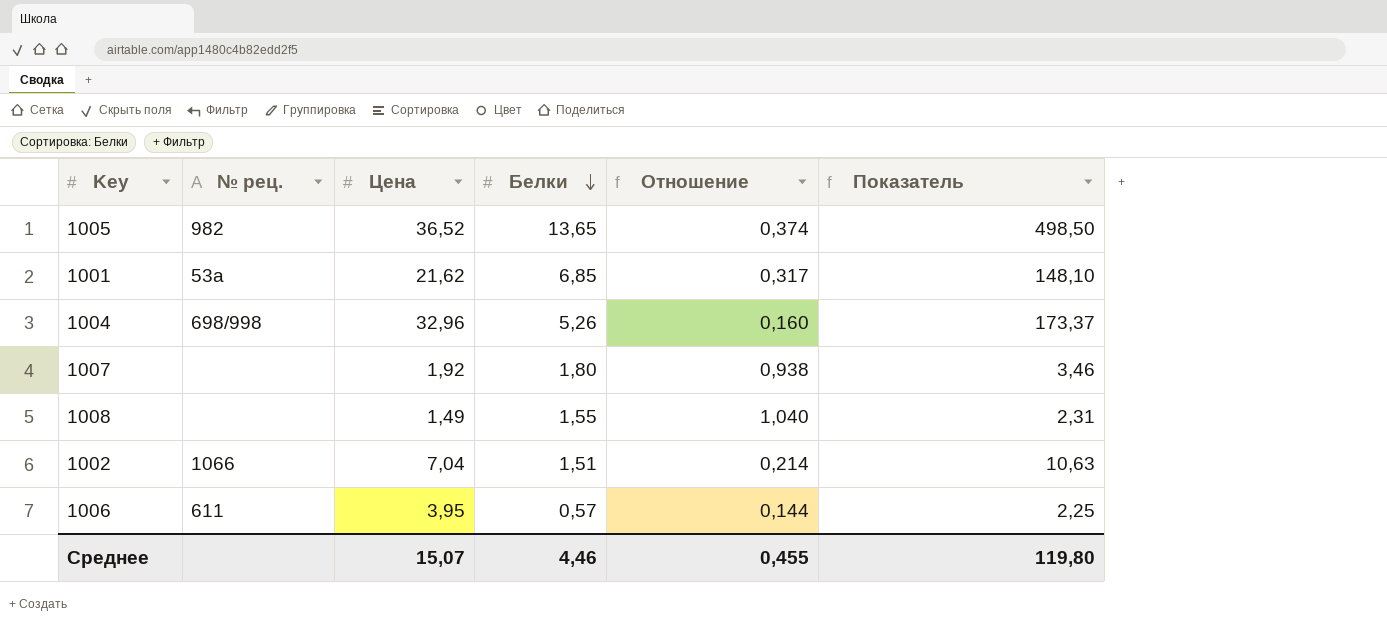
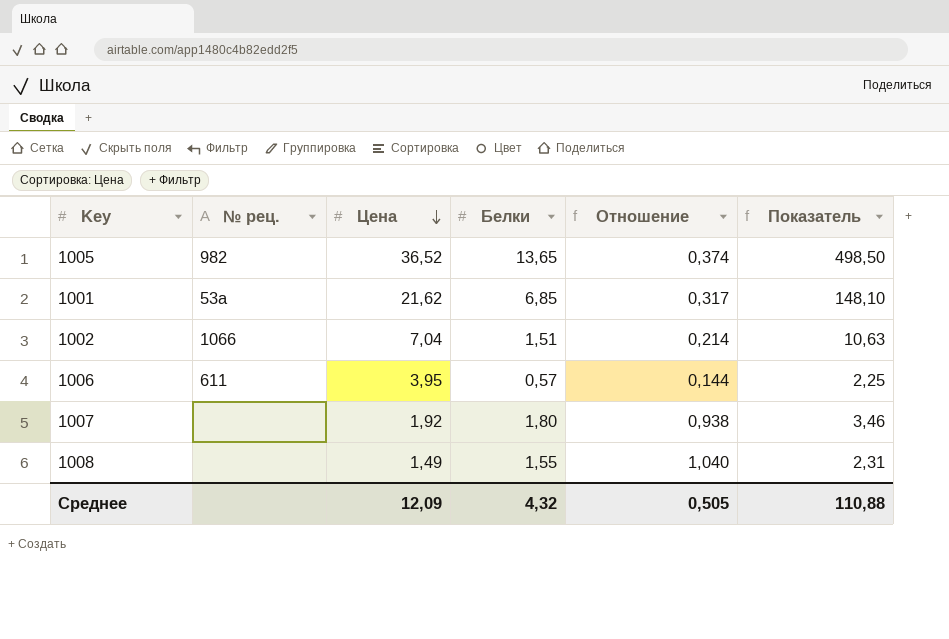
row order: Белки descending -> Цена descending
row 1004: 698/998 | 32,96 | 5,26 | 0,160 | 173,37 -> none
Среднее | Цена: 15,07 -> 12,09
Среднее | Белки: 4,46 -> 4,32
Среднее | Отношение: 0,455 -> 0,505
Среднее | Показатель: 119,80 -> 110,88

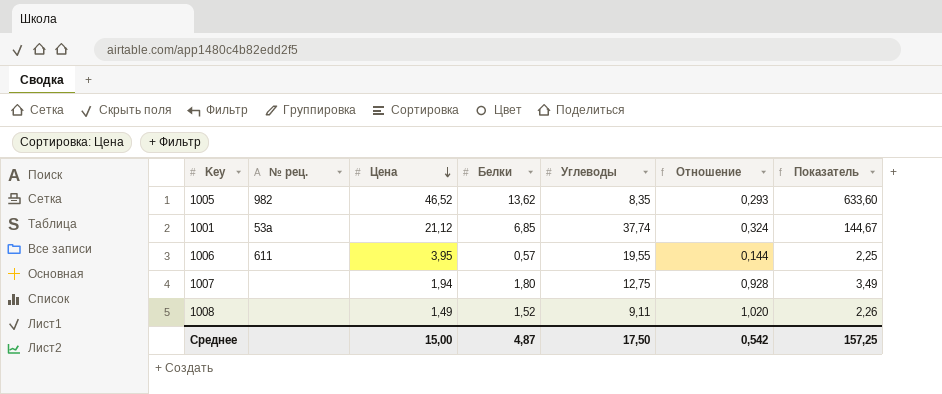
column Углеводы | position: none -> 5
row 1002: 1066 | 7,04 | 1,51 | 0,214 | 10,63 -> none
1005 | Цена: 36,52 -> 46,52
1005 | Белки: 13,65 -> 13,62
1005 | Отношение: 0,374 -> 0,293
1005 | Показатель: 498,50 -> 633,60
1001 | Цена: 21,62 -> 21,12
1001 | Отношение: 0,317 -> 0,324
1001 | Показатель: 148,10 -> 144,67
1007 | Цена: 1,92 -> 1,94
1007 | Отношение: 0,938 -> 0,928
1007 | Показатель: 3,46 -> 3,49
1008 | Белки: 1,55 -> 1,52
1008 | Отношение: 1,040 -> 1,020
1008 | Показатель: 2,31 -> 2,26
Среднее | Цена: 12,09 -> 15,00
Среднее | Белки: 4,32 -> 4,87
Среднее | Отношение: 0,505 -> 0,542
Среднее | Показатель: 110,88 -> 157,25

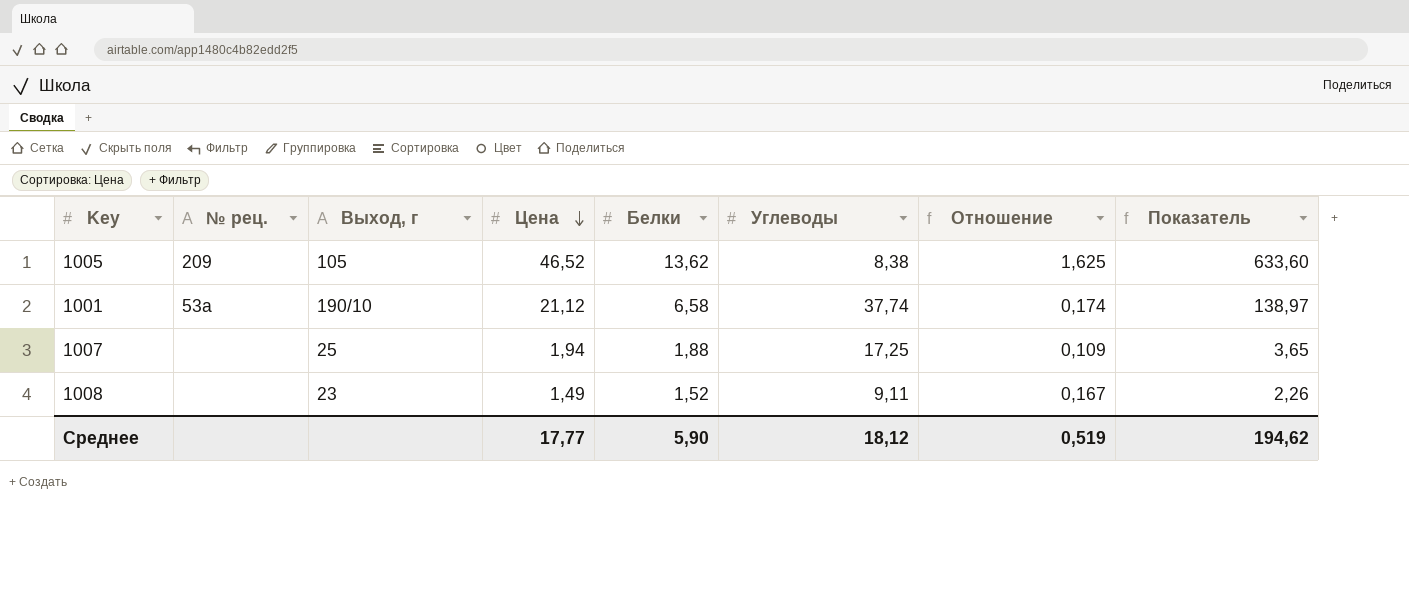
column Выход, г | position: none -> 3
column Отношение | formula: [Белки] / [Цена] -> [Белки] / [Углеводы]
row 1006: 611 | 3,95 | 0,57 | 19,55 | 0,144 | 2,25 -> none
1005 | № рец.: 982 -> 209
1005 | Углеводы: 8,35 -> 8,38
1001 | Белки: 6,85 -> 6,58
1001 | Показатель: 144,67 -> 138,97
1007 | Белки: 1,80 -> 1,88
1007 | Углеводы: 12,75 -> 17,25
1007 | Показатель: 3,49 -> 3,65
Среднее | Цена: 15,00 -> 17,77
Среднее | Белки: 4,87 -> 5,90
Среднее | Углеводы: 17,50 -> 18,12
Среднее | Отношение: 0,542 -> 0,519
Среднее | Показатель: 157,25 -> 194,62

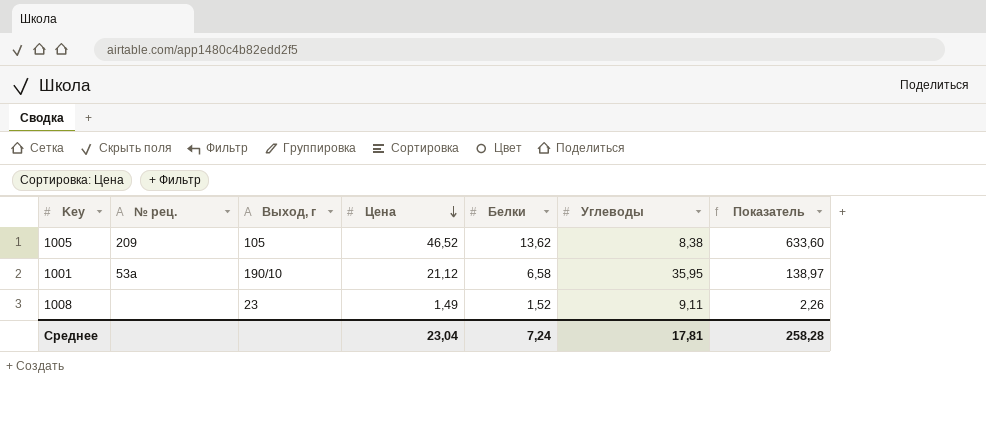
column Отношение | formula: [Белки] / [Углеводы] -> none
row 1007: none | 25 | 1,94 | 1,88 | 17,25 | 0,109 | 3,65 -> none
1001 | Углеводы: 37,74 -> 35,95
Среднее | Цена: 17,77 -> 23,04
Среднее | Белки: 5,90 -> 7,24
Среднее | Углеводы: 18,12 -> 17,81
Среднее | Показатель: 194,62 -> 258,28

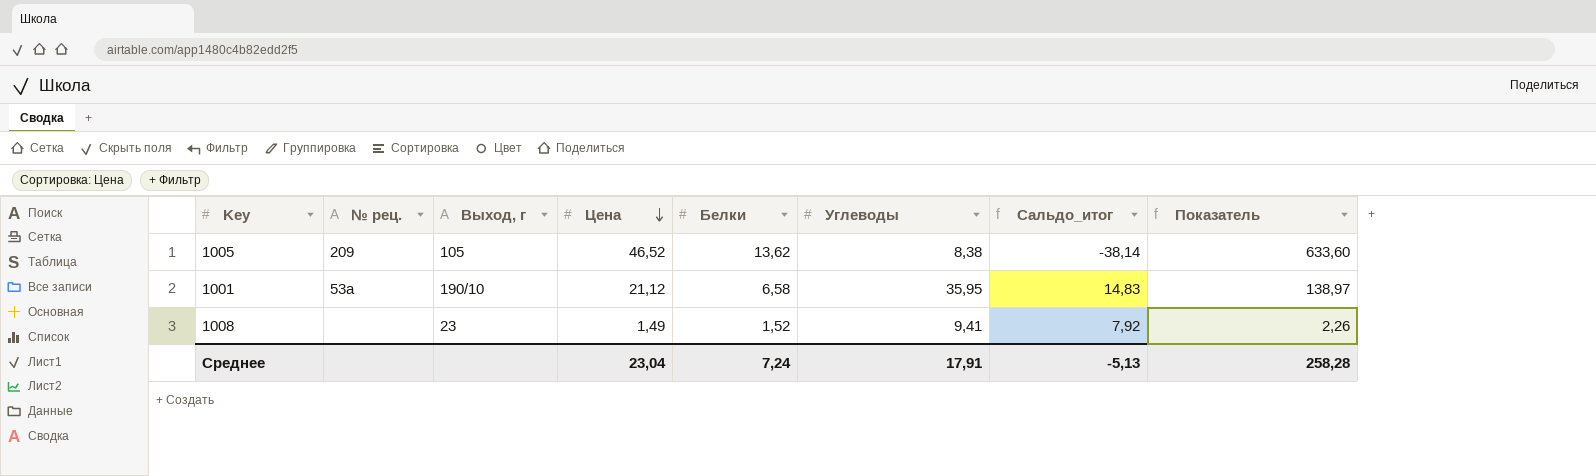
column Сальдо_итог | formula: none -> [Углеводы] - [Цена]
1008 | Углеводы: 9,11 -> 9,41
Среднее | Углеводы: 17,81 -> 17,91

